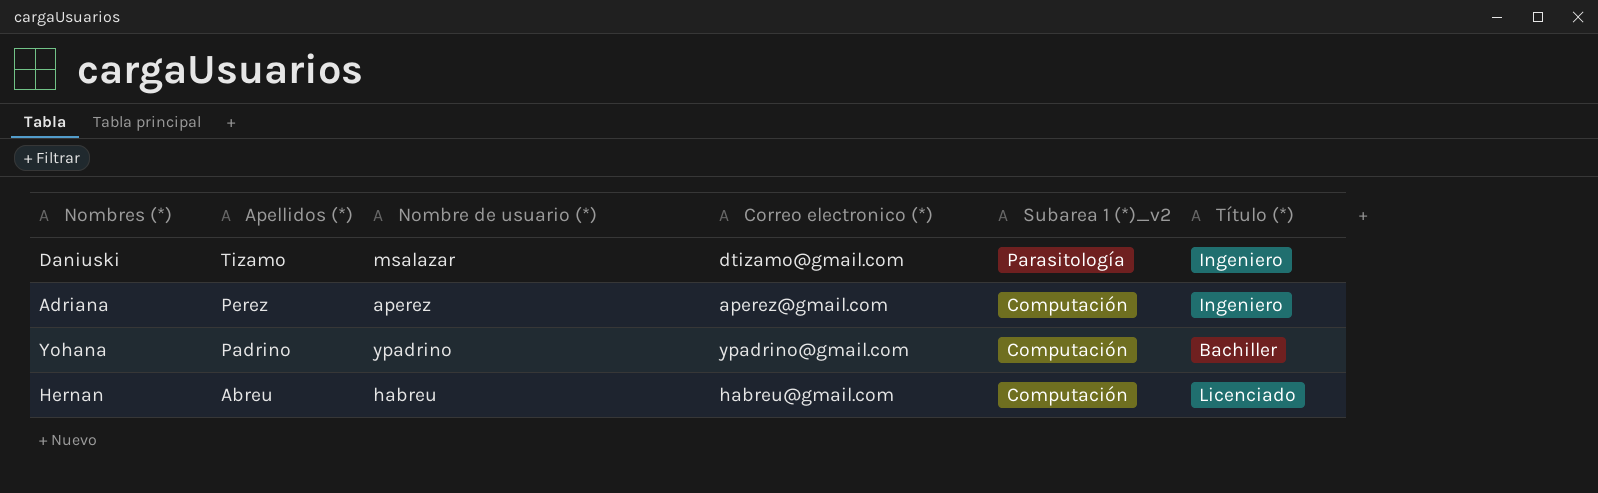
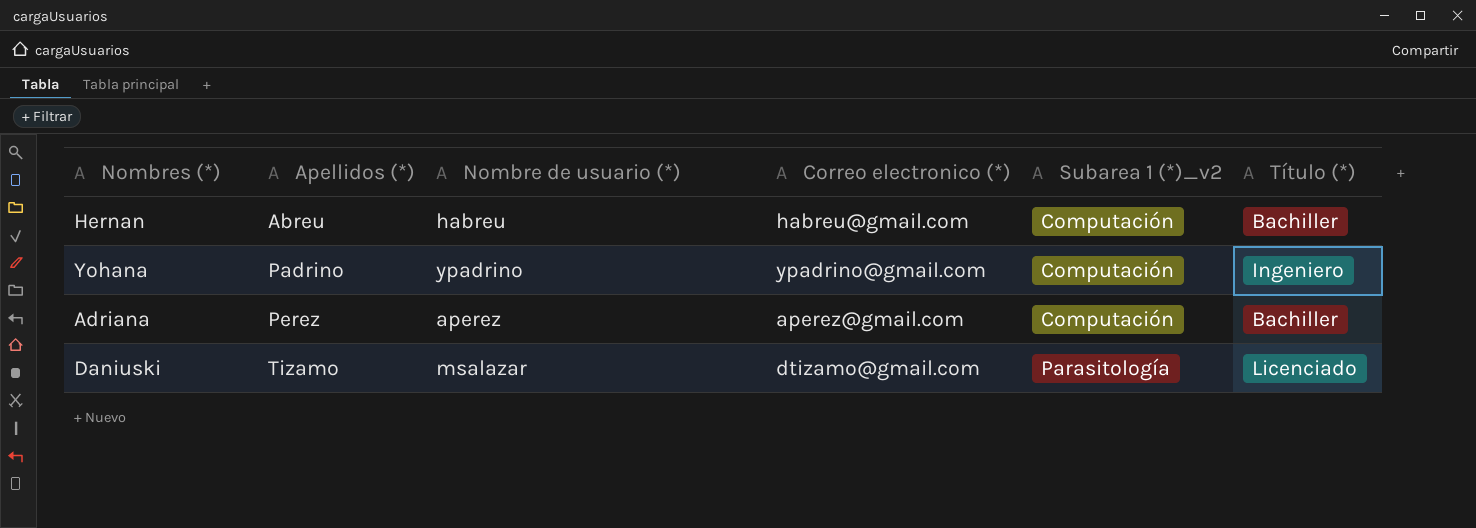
row order: Apellidos (*) descending -> Apellidos (*) ascending
Hernan | Título (*): Licenciado -> Bachiller
Yohana | Título (*): Bachiller -> Ingeniero
Adriana | Título (*): Ingeniero -> Bachiller
Daniuski | Título (*): Ingeniero -> Licenciado

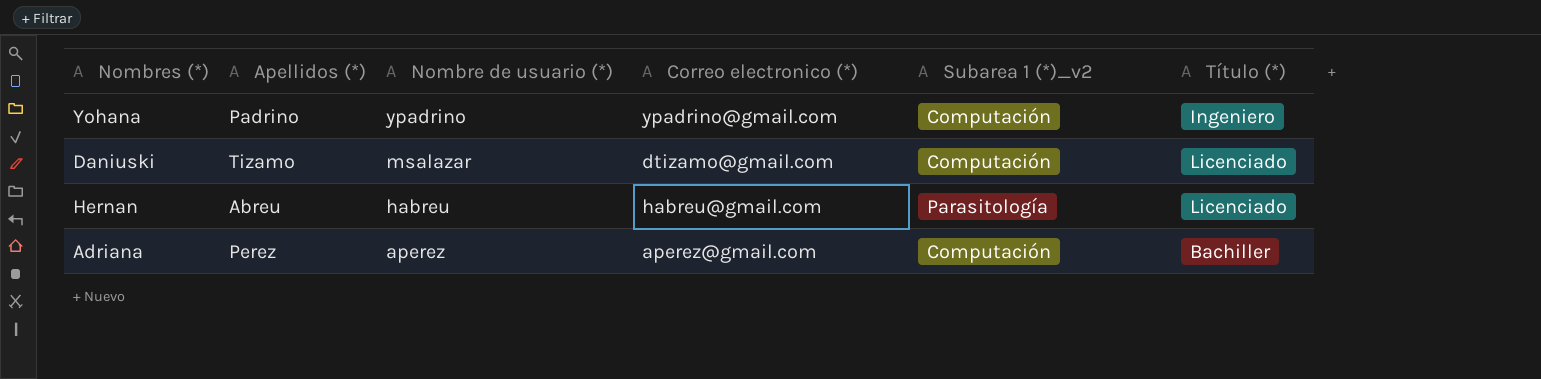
row order: Apellidos (*) ascending -> Nombre de usuario (*) descending
Daniuski | Subarea 1 (*)_v2: Parasitología -> Computación
Hernan | Subarea 1 (*)_v2: Computación -> Parasitología
Hernan | Título (*): Bachiller -> Licenciado

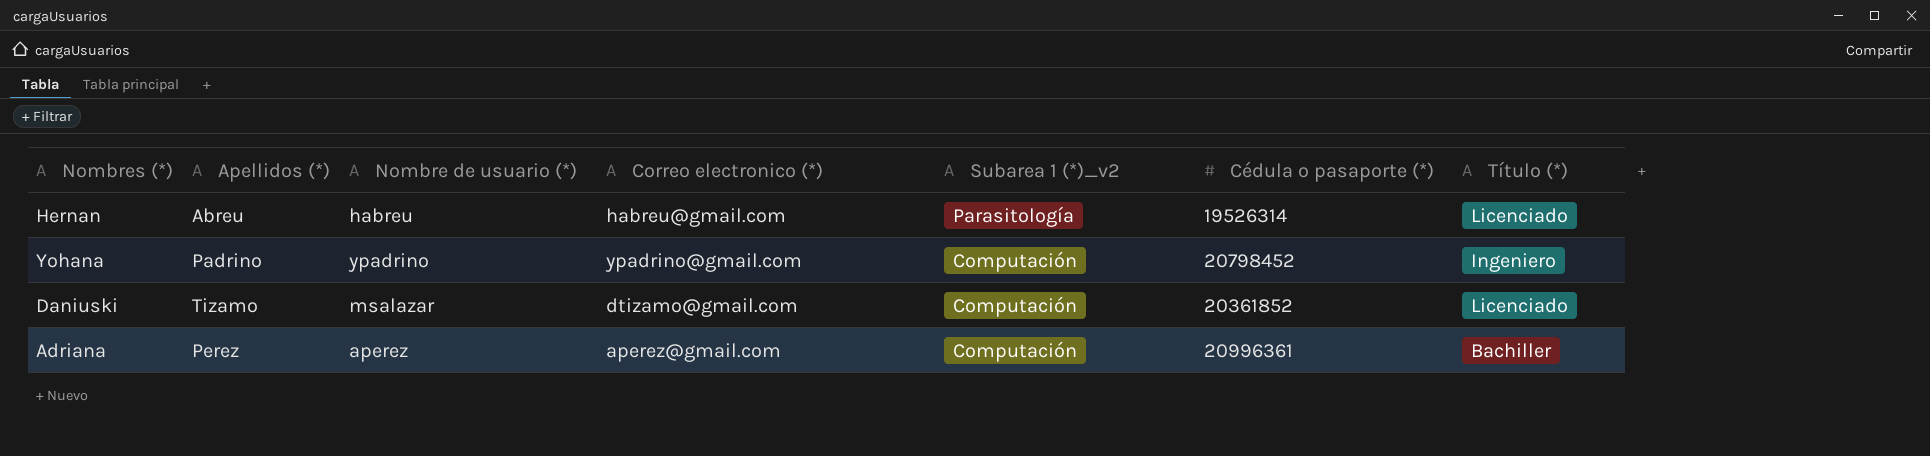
row order: Nombre de usuario (*) descending -> Subarea 1 (*)_v2 descending
column Cédula o pasaporte (*) | position: none -> 6

